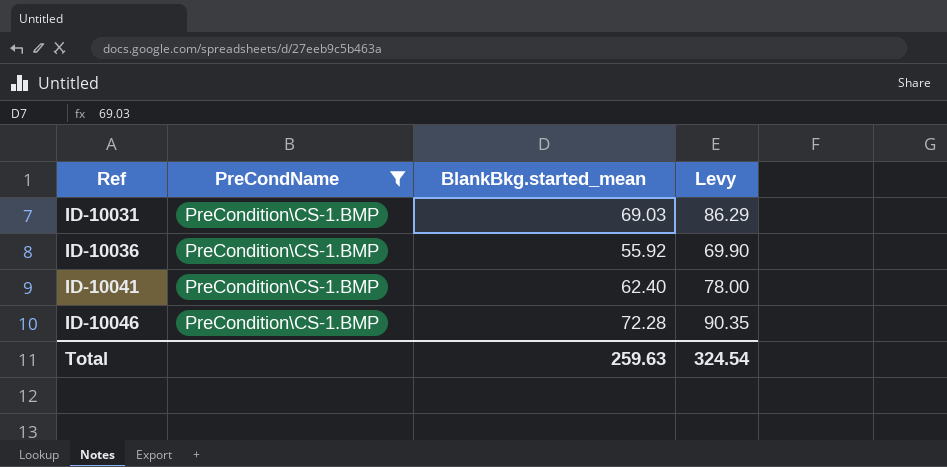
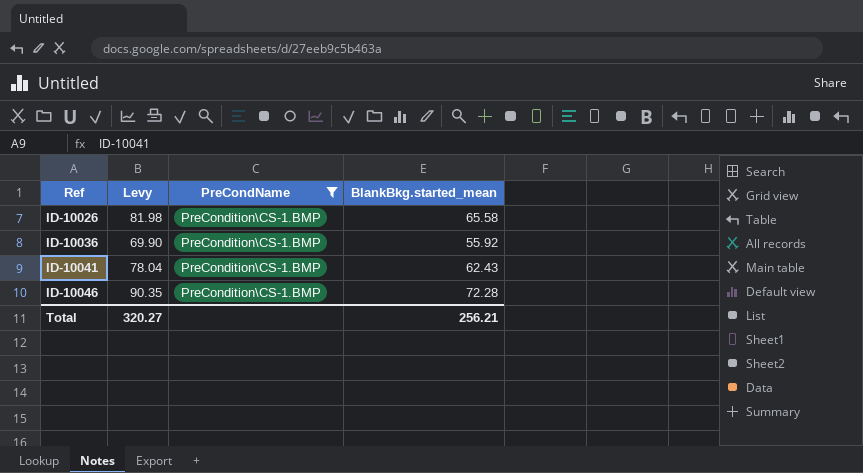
column Levy | position: 4 -> 2
row ID-10031: PreCondition\CS-1.BMP | 69.03 | 86.29 -> none
row ID-10026: none -> 81.98 | PreCondition\CS-1.BMP | 65.58
ID-10041 | Levy: 78.00 -> 78.04
ID-10041 | BlankBkg.started_mean: 62.40 -> 62.43
Total | Levy: 324.54 -> 320.27
Total | BlankBkg.started_mean: 259.63 -> 256.21

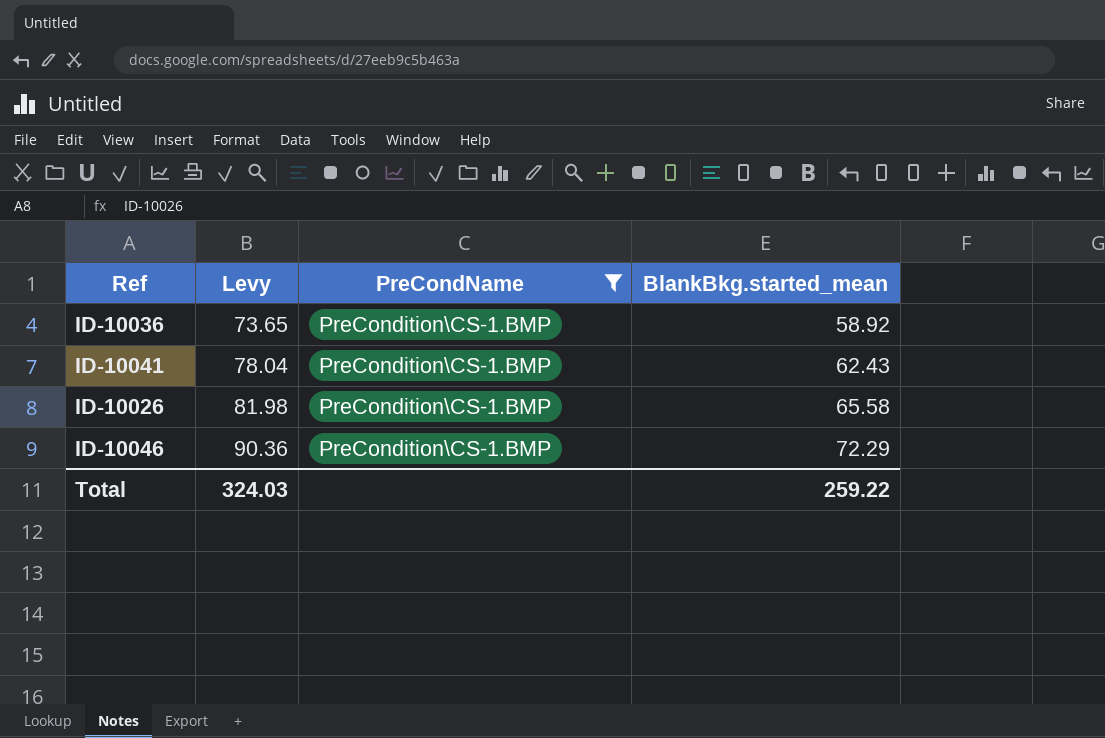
row order: Ref ascending -> Levy ascending
ID-10036 | Levy: 69.90 -> 73.65
ID-10036 | BlankBkg.started_mean: 55.92 -> 58.92
ID-10046 | Levy: 90.35 -> 90.36
ID-10046 | BlankBkg.started_mean: 72.28 -> 72.29
Total | Levy: 320.27 -> 324.03
Total | BlankBkg.started_mean: 256.21 -> 259.22

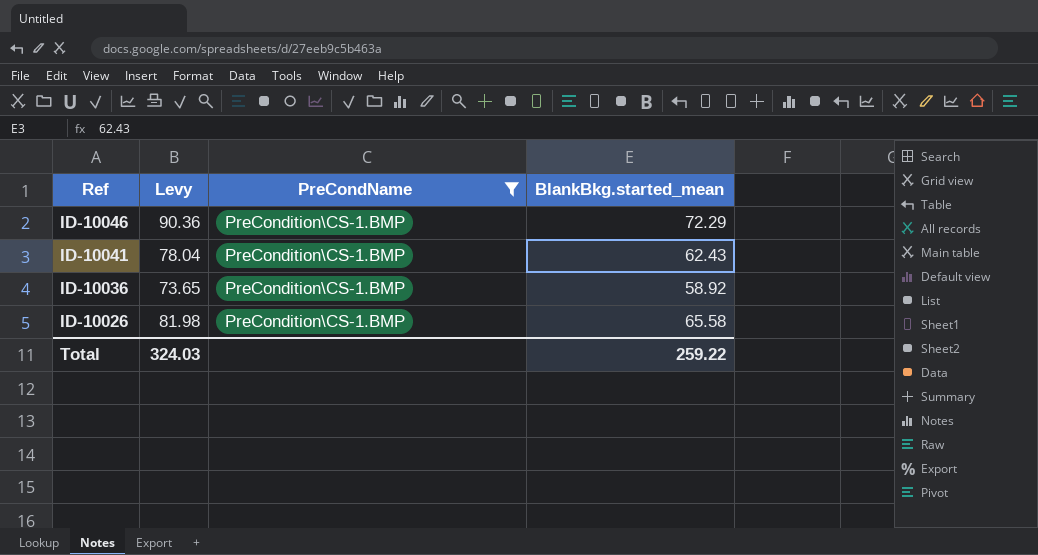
row order: Levy ascending -> Ref descending

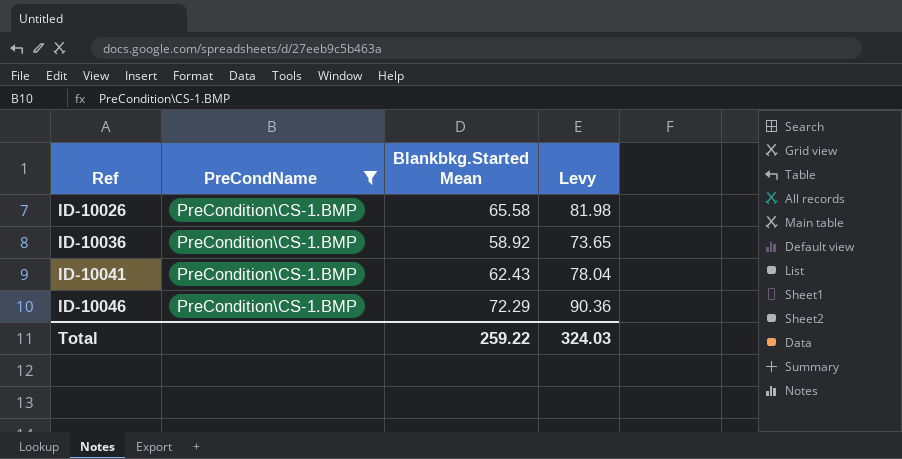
row order: Ref descending -> Ref ascending
column name: BlankBkg.started_mean -> Blankbkg.Started Mean
column Levy | position: 2 -> 4

